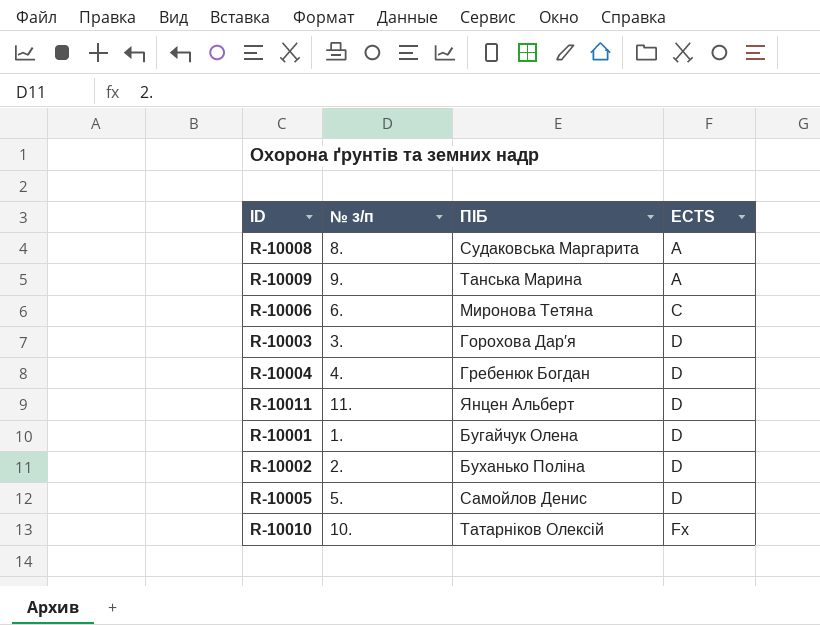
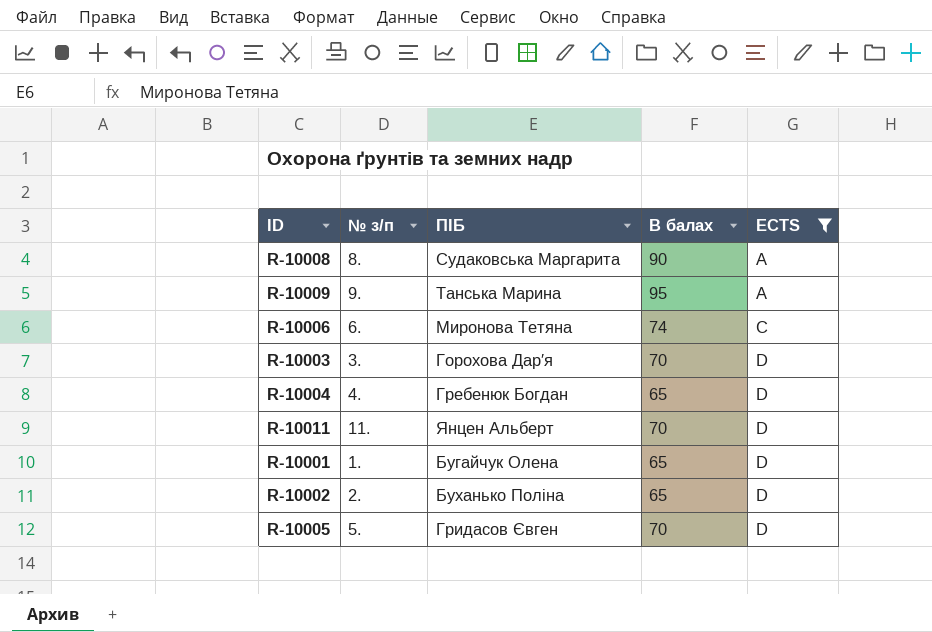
filter: none -> ECTS != Fx
column В балах | position: none -> 4
R-10005 | ПІБ: Самойлов Денис -> Гридасов Євген

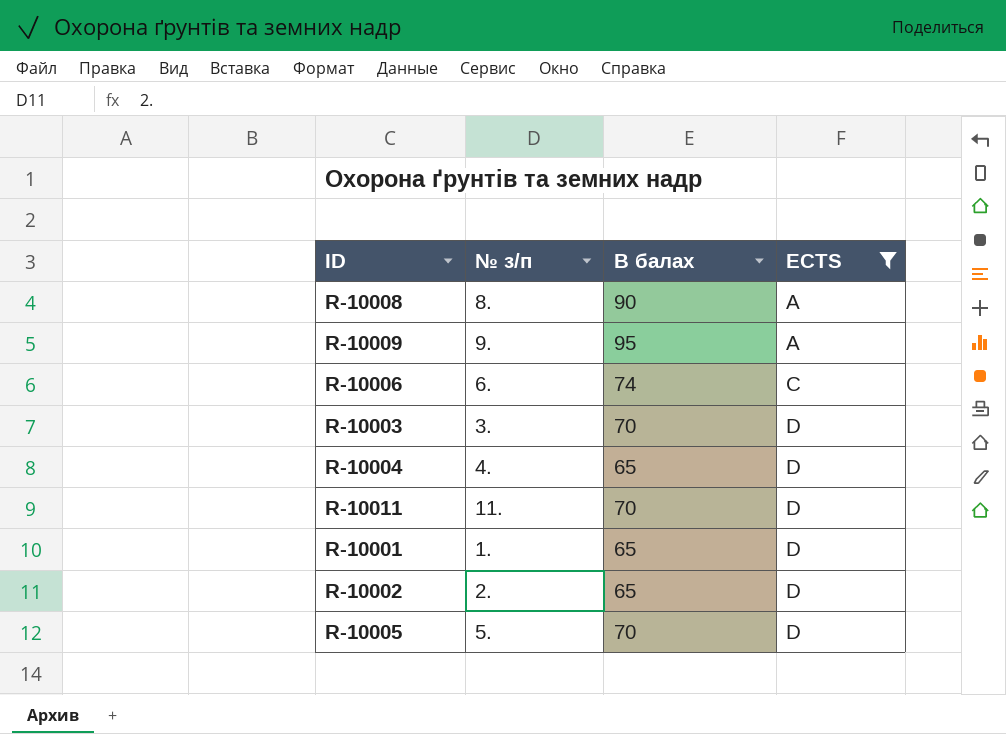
column ПІБ | position: 3 -> none

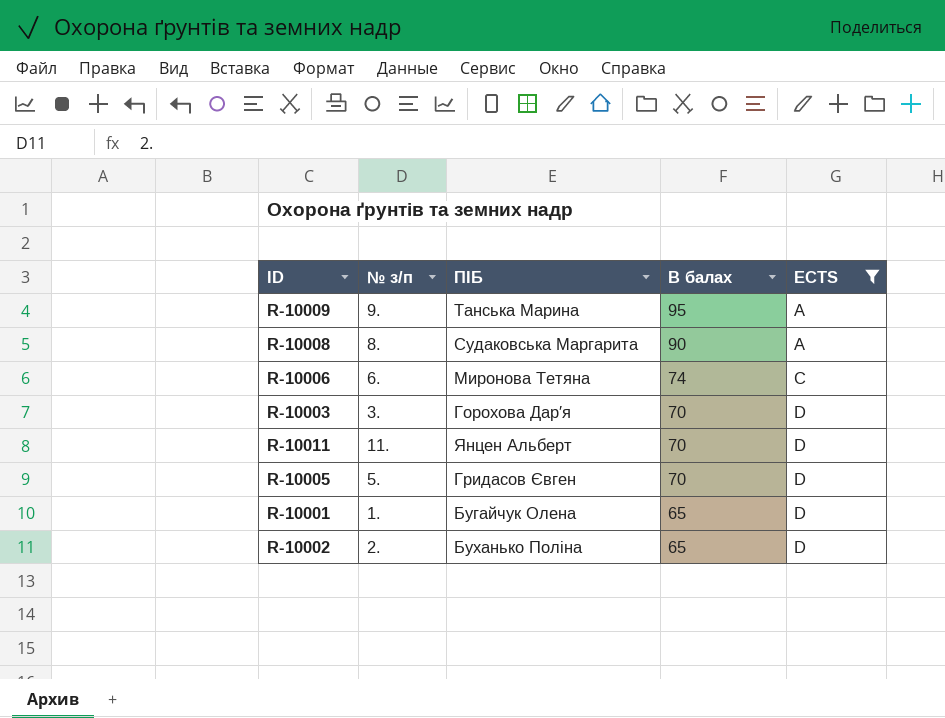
row order: ECTS ascending -> В балах descending
column ПІБ | position: none -> 3
row R-10004: 4. | 65 | D -> none

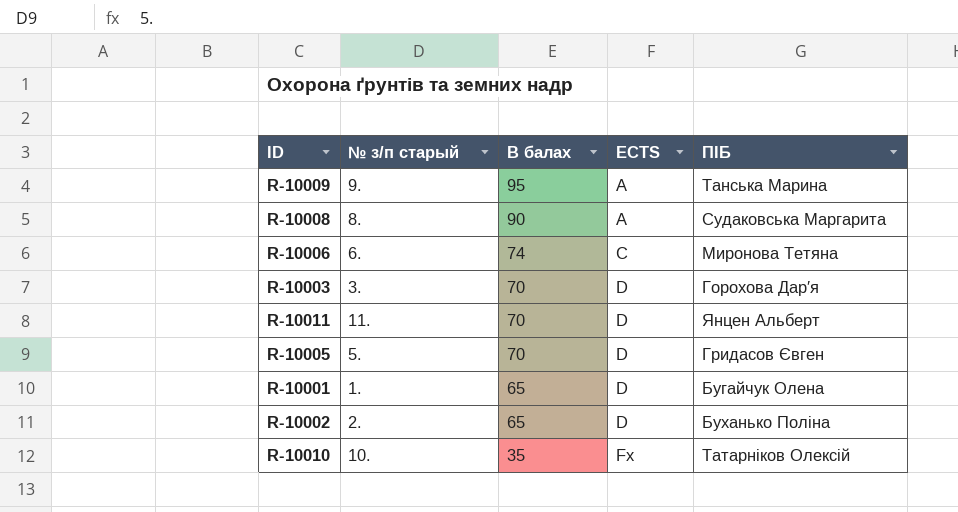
filter: ECTS != Fx -> none
column name: № з/п -> № з/п старый
column ПІБ | position: 3 -> 5

